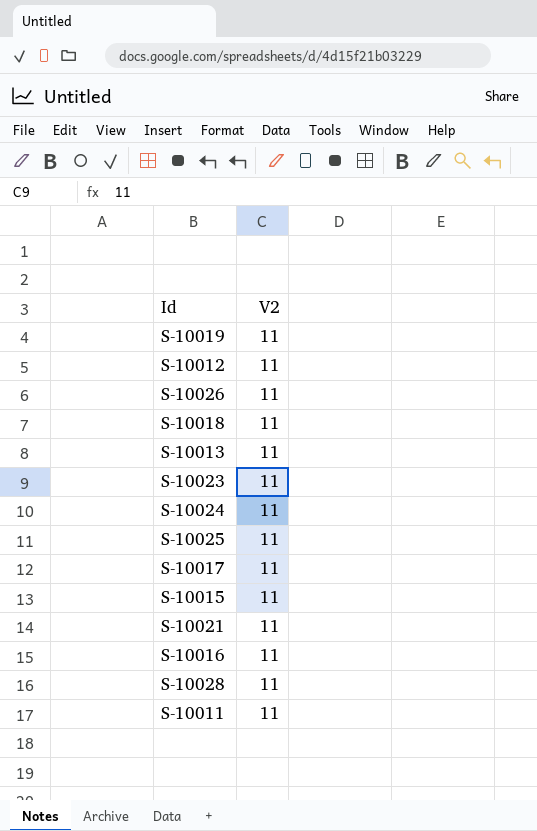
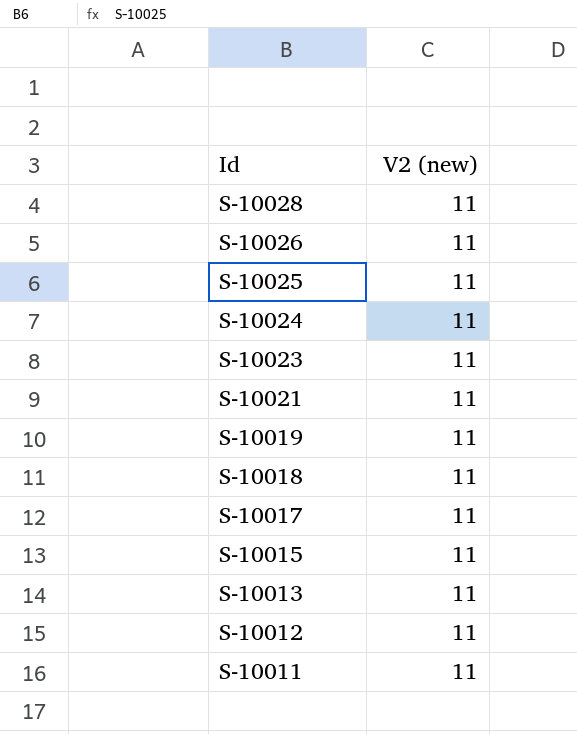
row order: none -> Id descending
column name: V2 -> V2 (new)
row S-10016: 11 -> none

